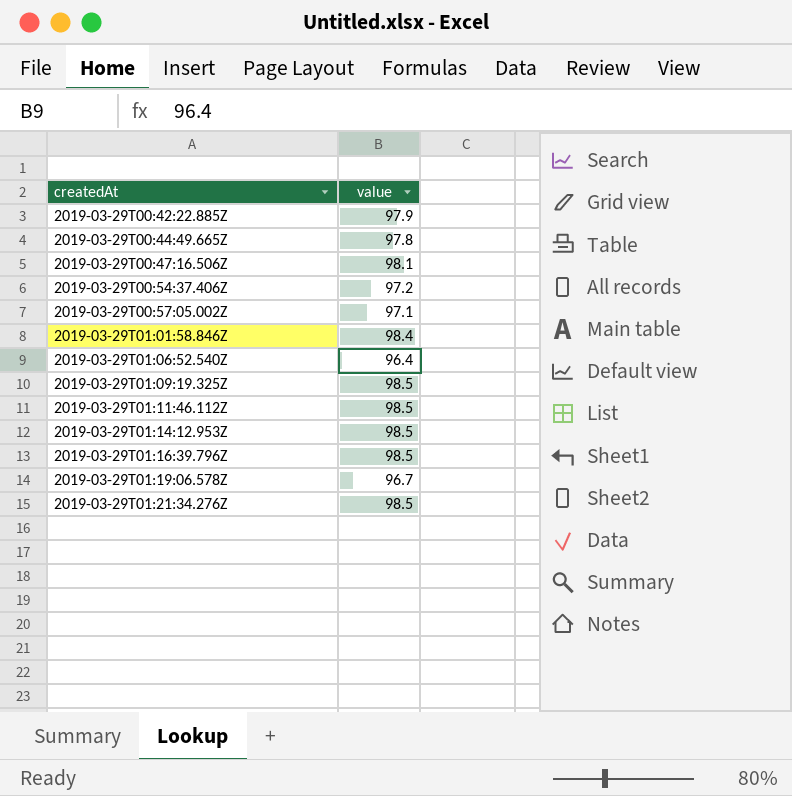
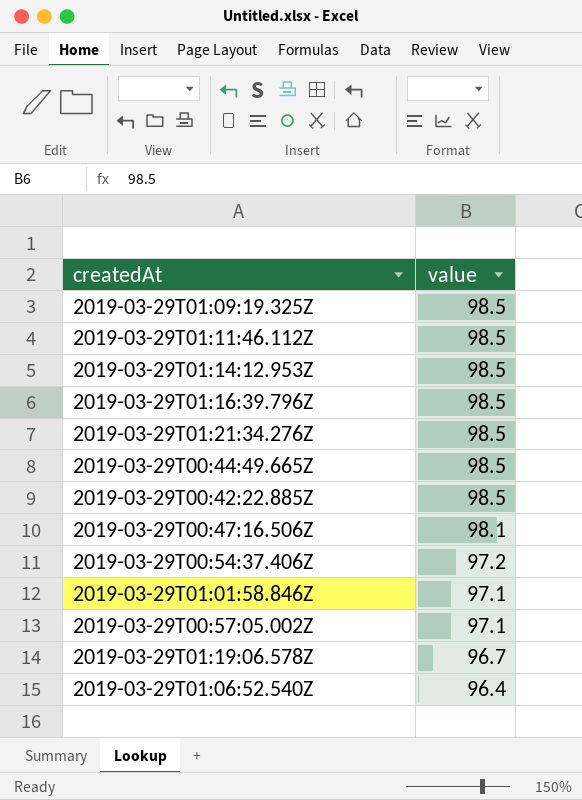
row order: createdAt ascending -> value descending
2019-03-29T00:44:49.665Z | value: 97.8 -> 98.5
2019-03-29T00:42:22.885Z | value: 97.9 -> 98.5
2019-03-29T01:01:58.846Z | value: 98.4 -> 97.1

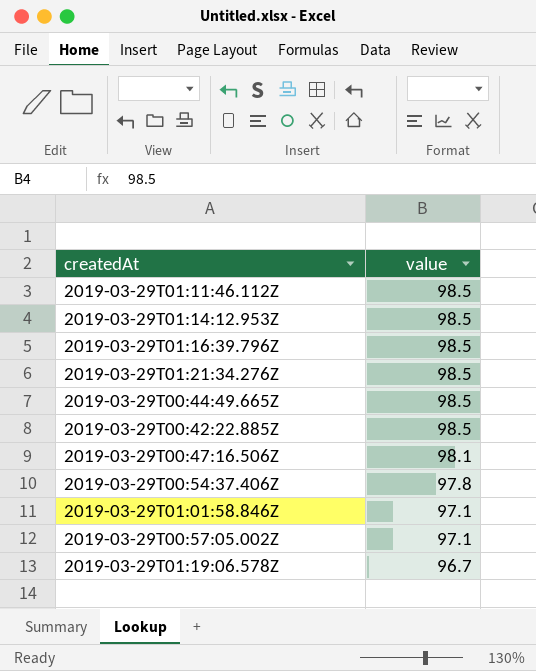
row 2019-03-29T01:09:19.325Z: 98.5 -> none
row 2019-03-29T01:06:52.540Z: 96.4 -> none
2019-03-29T00:54:37.406Z | value: 97.2 -> 97.8

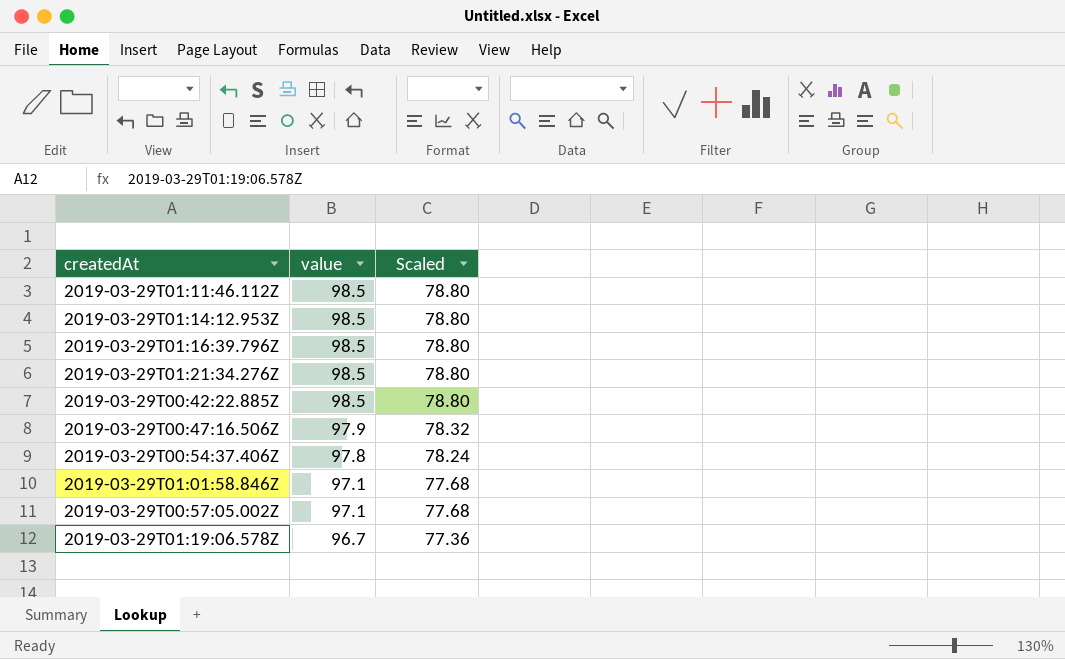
column Scaled | formula: none -> [value] * 0.8
row 2019-03-29T00:44:49.665Z: 98.5 -> none
2019-03-29T00:47:16.506Z | value: 98.1 -> 97.9

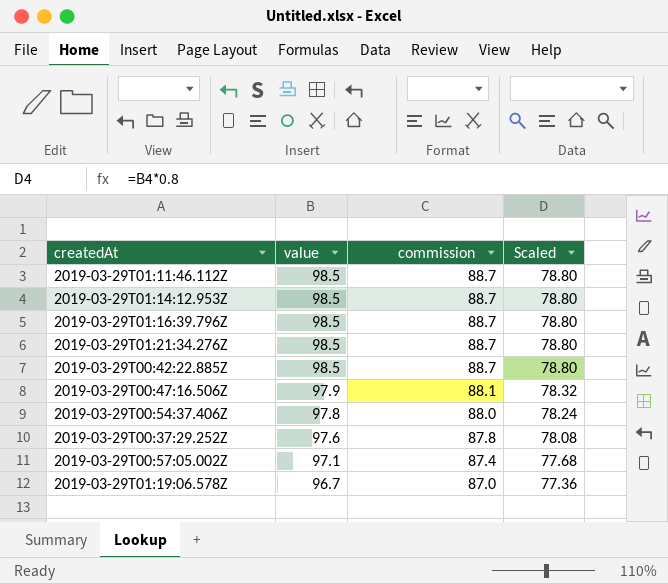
column commission | formula: none -> [value] * 0.9
row 2019-03-29T01:01:58.846Z: 97.1 | 77.68 -> none
row 2019-03-29T00:37:29.252Z: none -> 97.6 | 87.8 | 78.08

